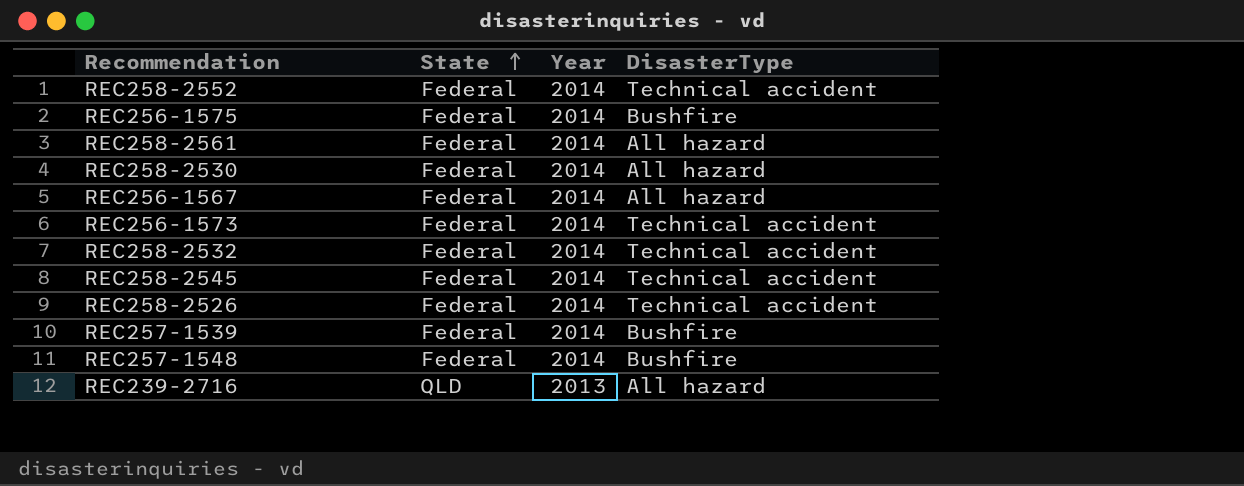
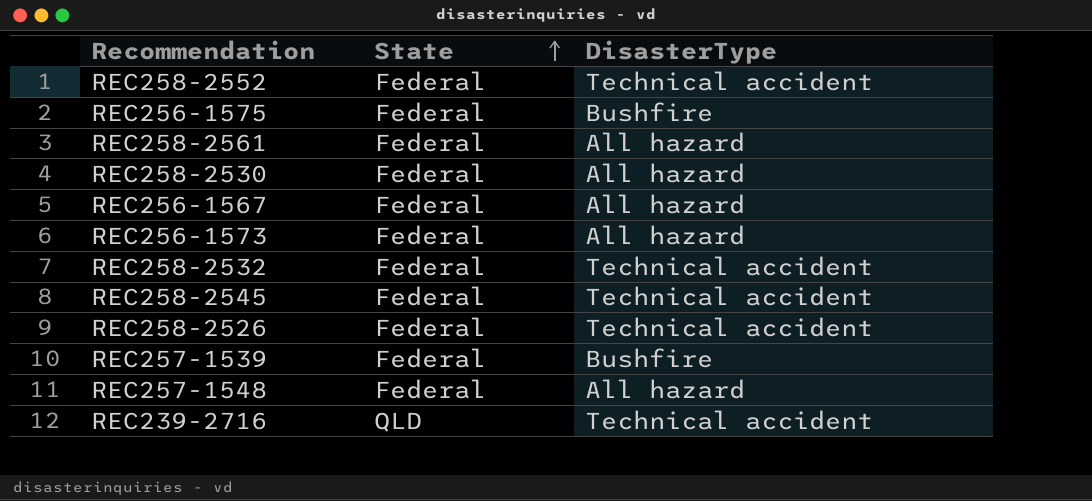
column Year | position: 3 -> none
REC256-1573 | DisasterType: Technical accident -> All hazard
REC257-1548 | DisasterType: Bushfire -> All hazard
REC239-2716 | DisasterType: All hazard -> Technical accident

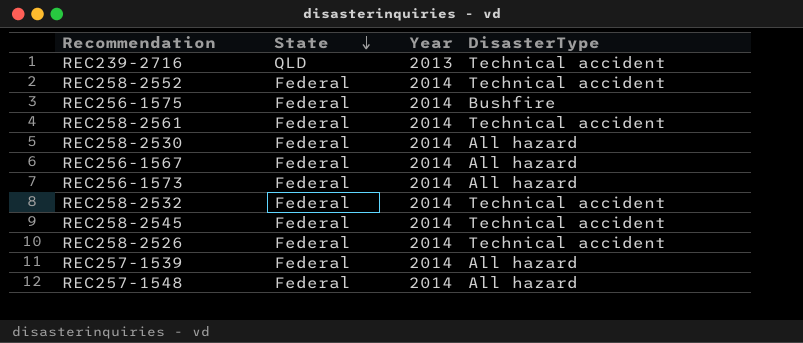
row order: State ascending -> State descending
column Year | position: none -> 3
REC258-2561 | DisasterType: All hazard -> Technical accident
REC257-1539 | DisasterType: Bushfire -> All hazard

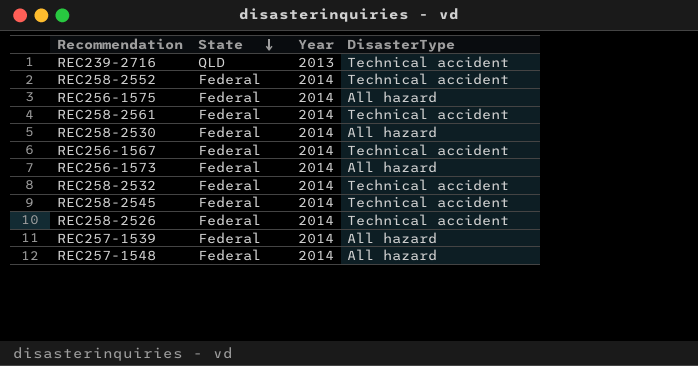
REC256-1575 | DisasterType: Bushfire -> All hazard
REC256-1567 | DisasterType: All hazard -> Technical accident

